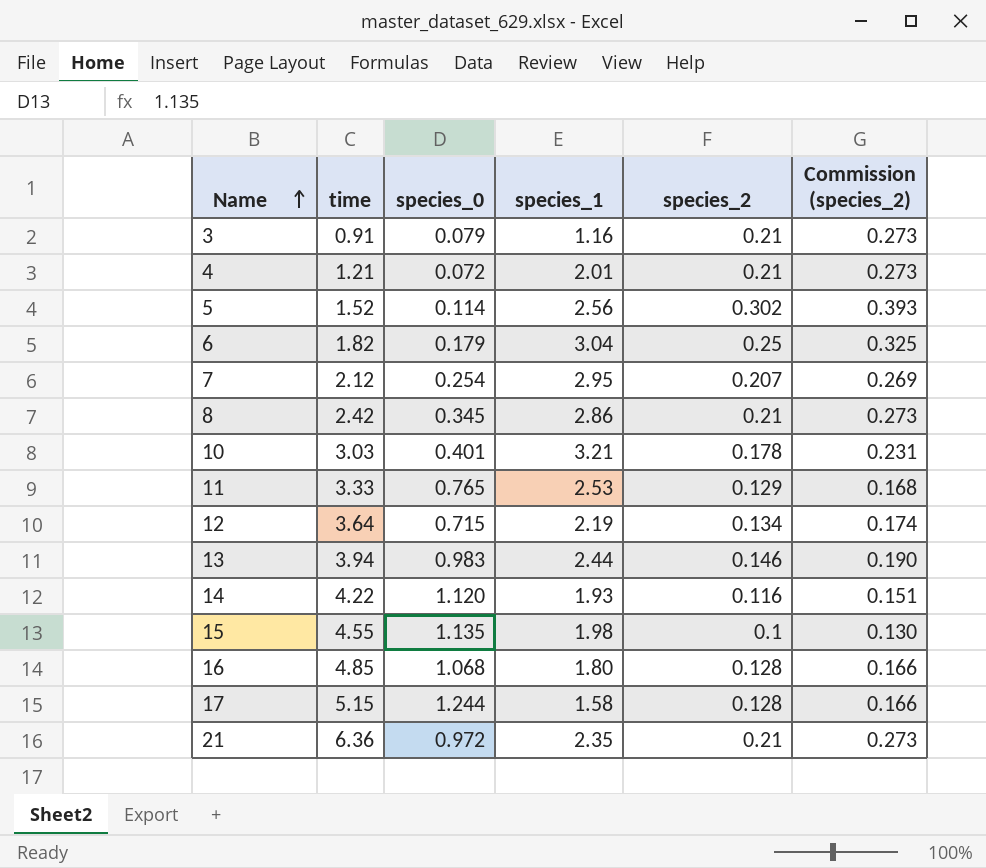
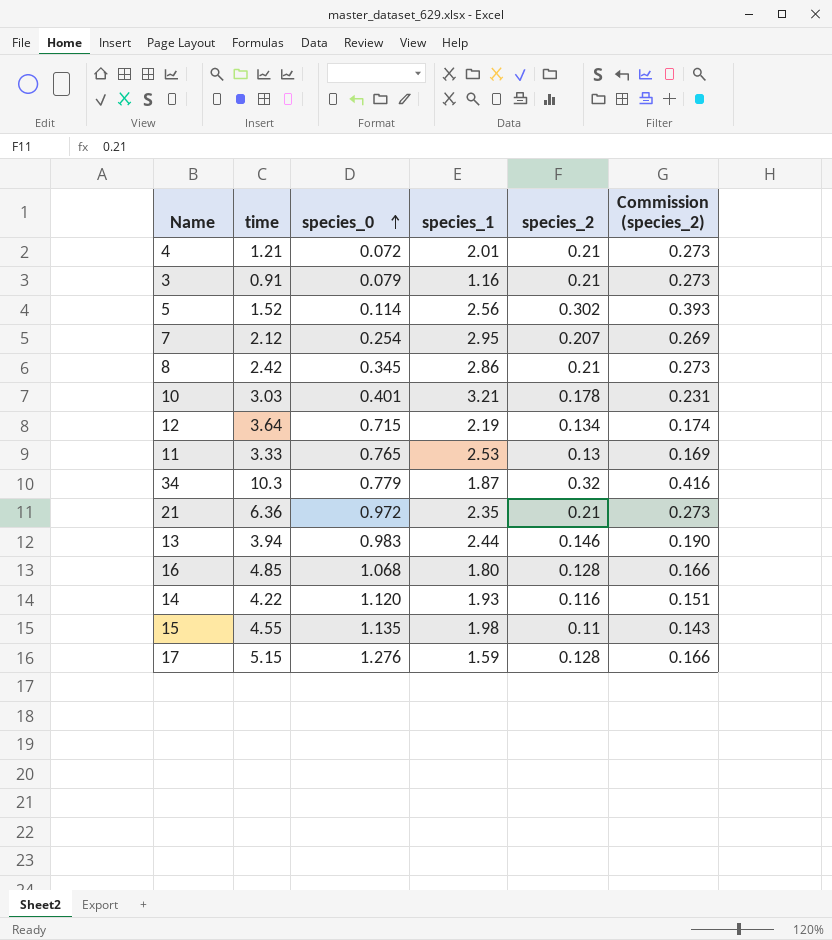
row order: Name ascending -> species_0 ascending
row 6: 1.82 | 0.179 | 3.04 | 0.25 | 0.325 -> none
11 | species_2: 0.129 -> 0.13
11 | Commission (species_2): 0.168 -> 0.169
row 34: none -> 10.3 | 0.779 | 1.87 | 0.32 | 0.416
15 | species_2: 0.1 -> 0.11
15 | Commission (species_2): 0.130 -> 0.143
17 | species_0: 1.244 -> 1.276
17 | species_1: 1.58 -> 1.59

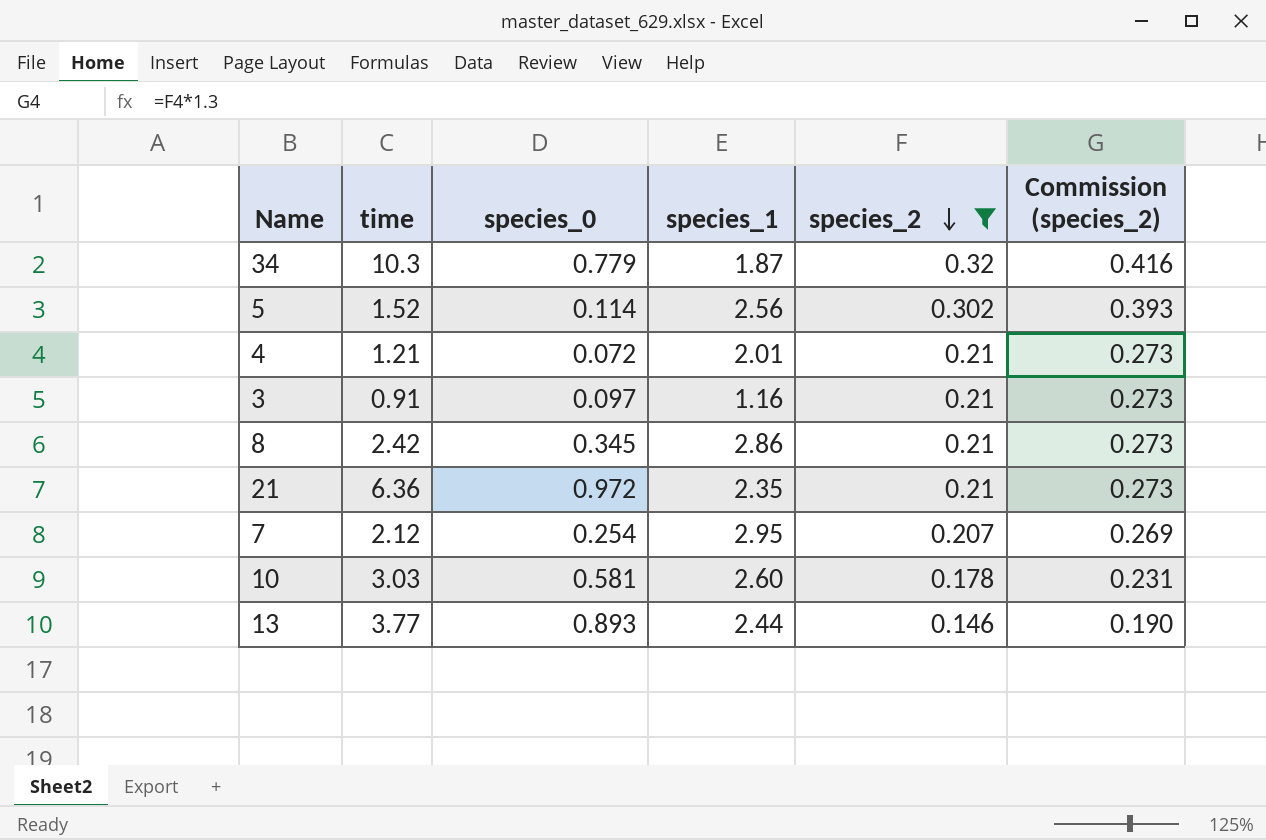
filter: none -> species_2 >= 0.146
row order: species_0 ascending -> species_2 descending
3 | species_0: 0.079 -> 0.097
10 | species_0: 0.401 -> 0.581
10 | species_1: 3.21 -> 2.60
13 | time: 3.94 -> 3.77
13 | species_0: 0.983 -> 0.893

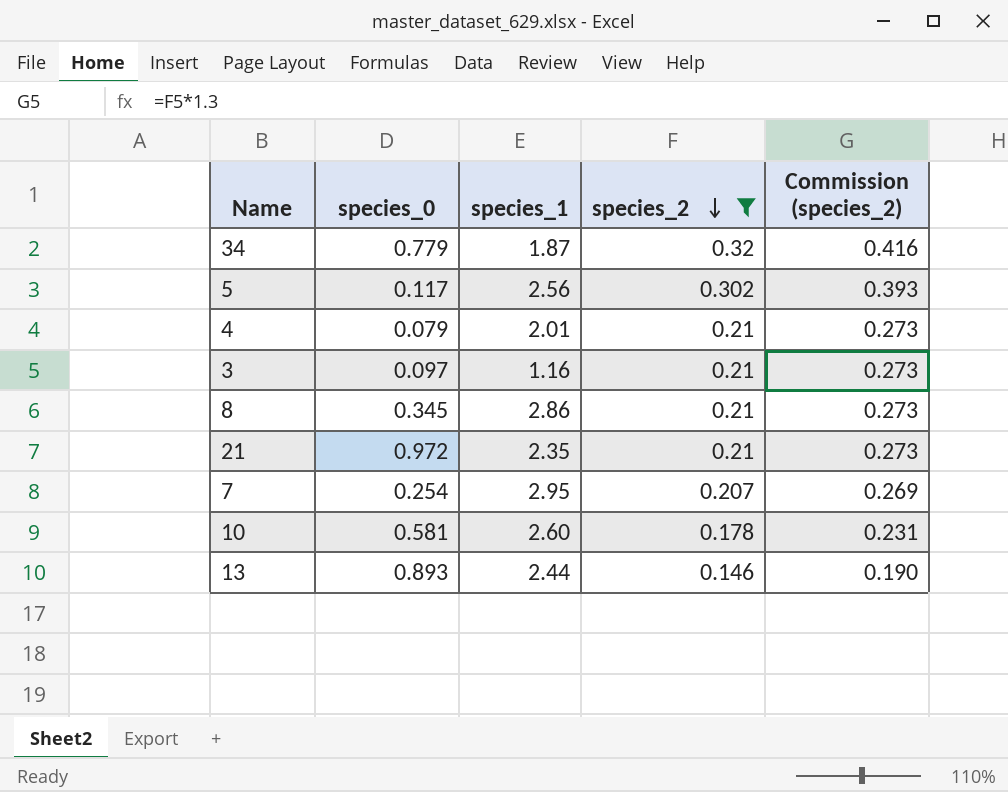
column time | position: 2 -> none
5 | species_0: 0.114 -> 0.117
4 | species_0: 0.072 -> 0.079

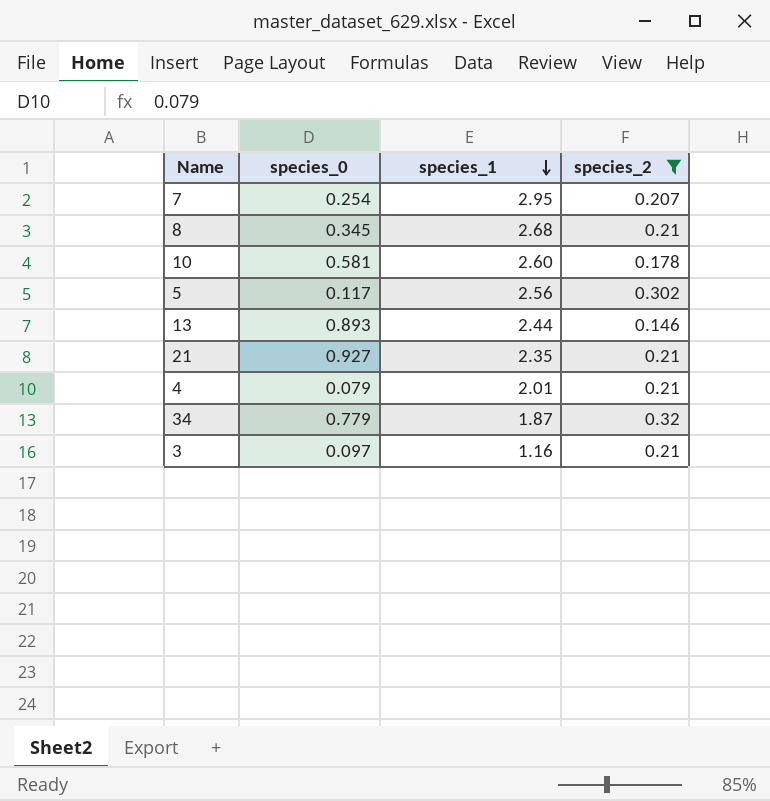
row order: species_2 descending -> species_1 descending
column Commission (species_2) | formula: [species_2] * 1.3 -> none
8 | species_1: 2.86 -> 2.68
21 | species_0: 0.972 -> 0.927

